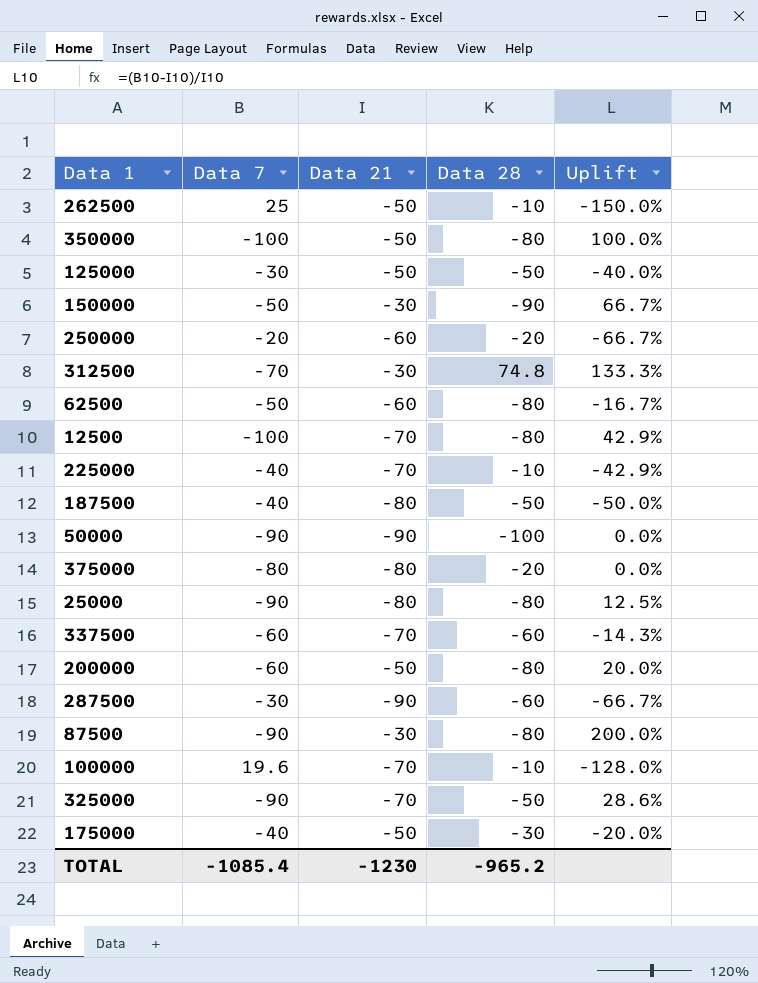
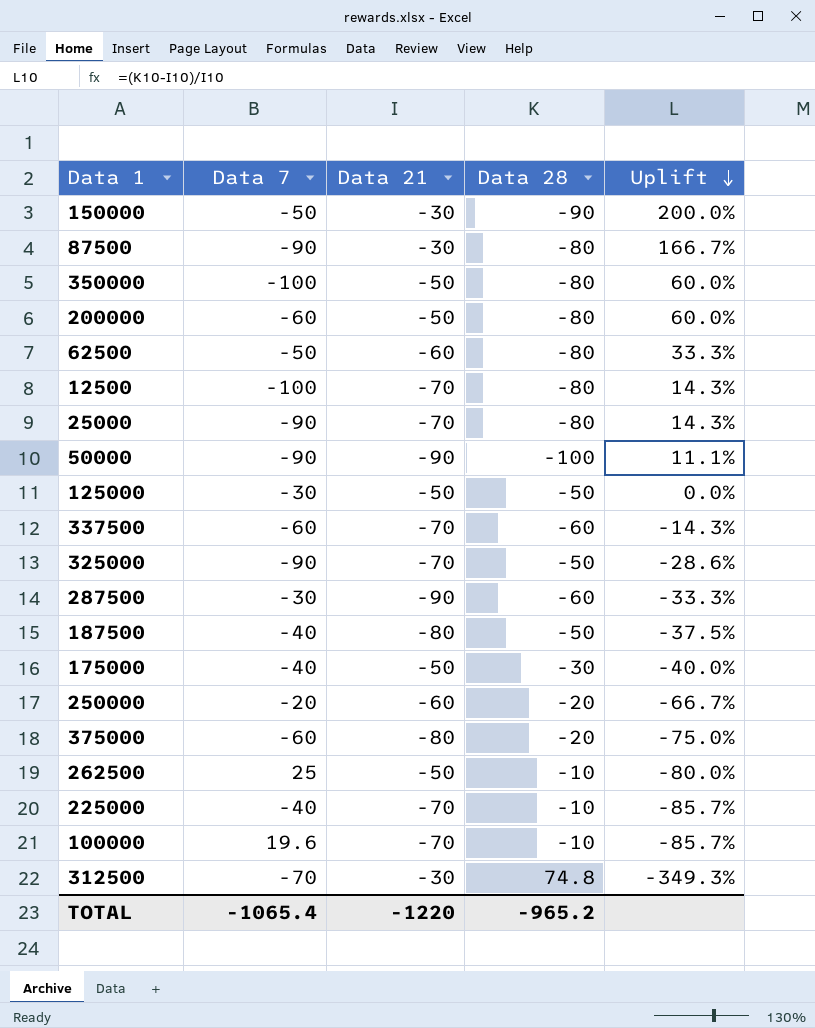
row order: none -> Uplift descending
column Uplift | formula: ([Data 7] - [Data 21]) / [Data 21] -> ([Data 28] - [Data 21]) / [Data 21]
25000 | Data 21: -80 -> -70
375000 | Data 7: -80 -> -60
TOTAL | Data 7: -1085.4 -> -1065.4
TOTAL | Data 21: -1230 -> -1220

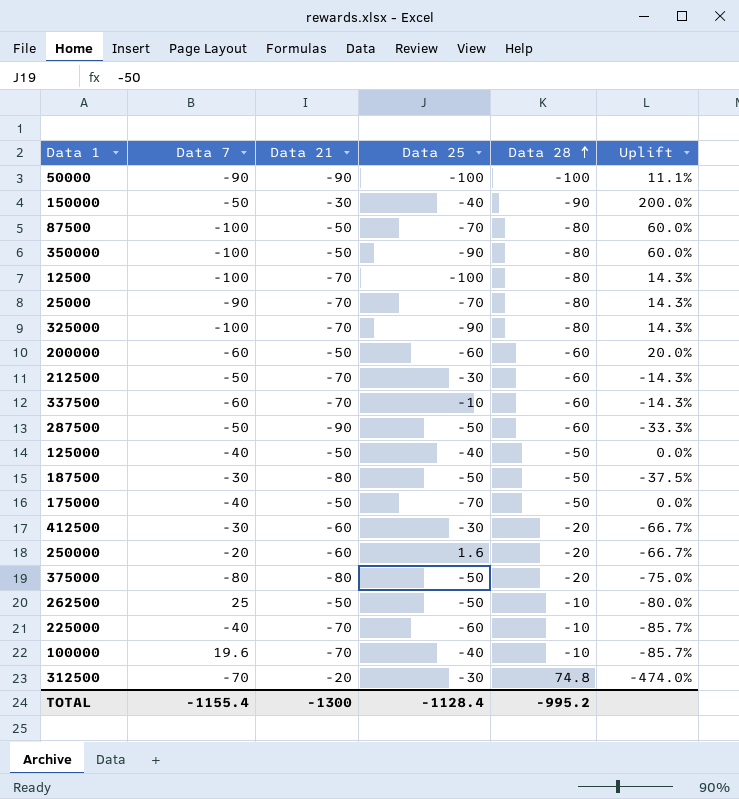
row order: Uplift descending -> Data 28 ascending
column Data 25 | position: none -> 4
row 62500: -50 | -60 | -80 | 33.3% -> none
87500 | Data 7: -90 -> -100
87500 | Data 21: -30 -> -50
87500 | Uplift: 166.7% -> 60.0%
325000 | Data 7: -90 -> -100
325000 | Data 28: -50 -> -80
325000 | Uplift: -28.6% -> 14.3%
200000 | Data 28: -80 -> -60
200000 | Uplift: 60.0% -> 20.0%
row 212500: none -> -50 | -70 | -30 | -60 | -14.3%
287500 | Data 7: -30 -> -50
125000 | Data 7: -30 -> -40
187500 | Data 7: -40 -> -30
175000 | Data 28: -30 -> -50
175000 | Uplift: -40.0% -> 0.0%
row 412500: none -> -30 | -60 | -30 | -20 | -66.7%
375000 | Data 7: -60 -> -80
312500 | Data 21: -30 -> -20
312500 | Uplift: -349.3% -> -474.0%
TOTAL | Data 7: -1065.4 -> -1155.4
TOTAL | Data 21: -1220 -> -1300
TOTAL | Data 28: -965.2 -> -995.2

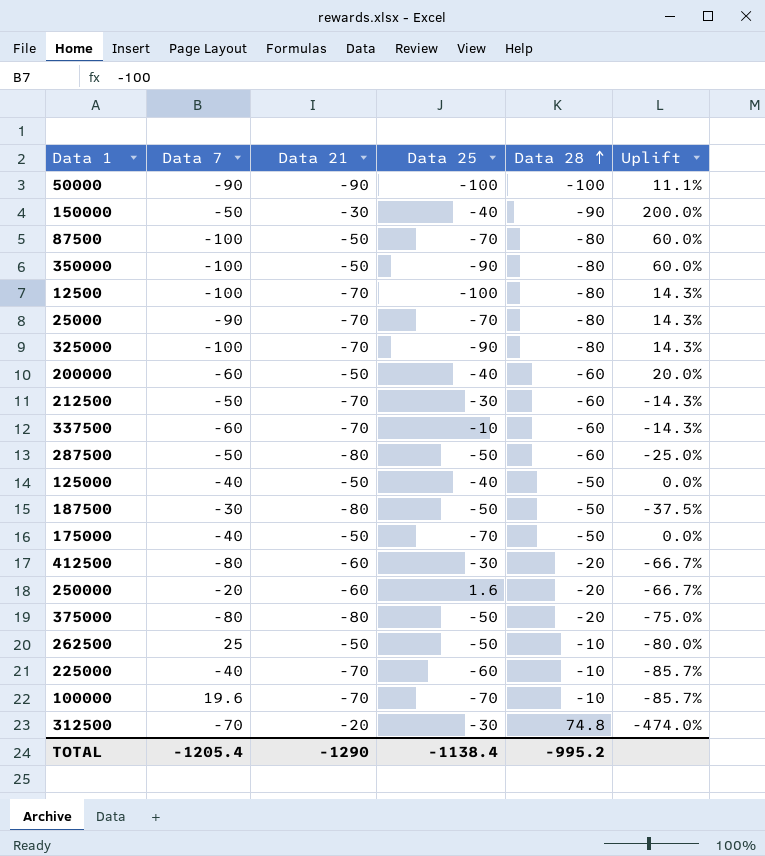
200000 | Data 25: -60 -> -40
287500 | Data 21: -90 -> -80
287500 | Uplift: -33.3% -> -25.0%
412500 | Data 7: -30 -> -80
100000 | Data 25: -40 -> -70
TOTAL | Data 7: -1155.4 -> -1205.4
TOTAL | Data 21: -1300 -> -1290
TOTAL | Data 25: -1128.4 -> -1138.4

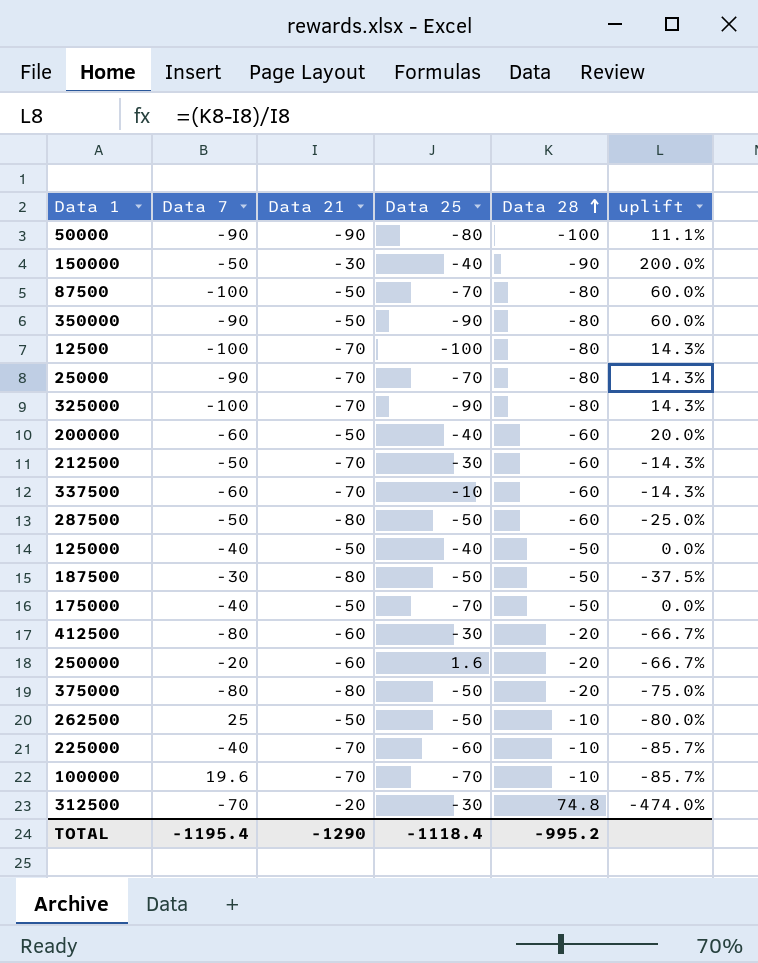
column name: Uplift -> uplift
50000 | Data 25: -100 -> -80
350000 | Data 7: -100 -> -90
TOTAL | Data 7: -1205.4 -> -1195.4
TOTAL | Data 25: -1138.4 -> -1118.4

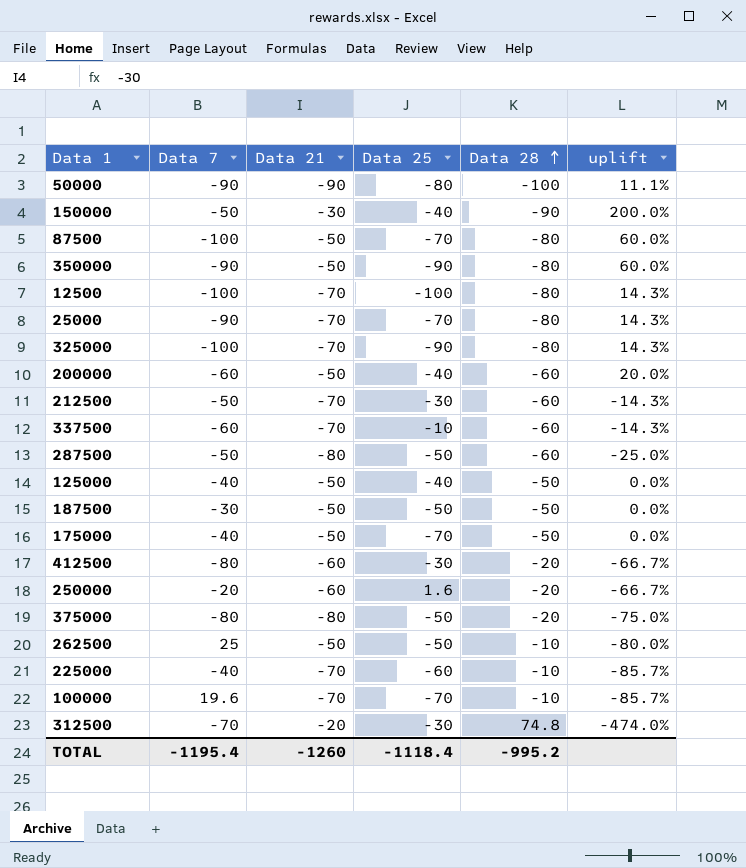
187500 | Data 21: -80 -> -50
187500 | uplift: -37.5% -> 0.0%
TOTAL | Data 21: -1290 -> -1260

